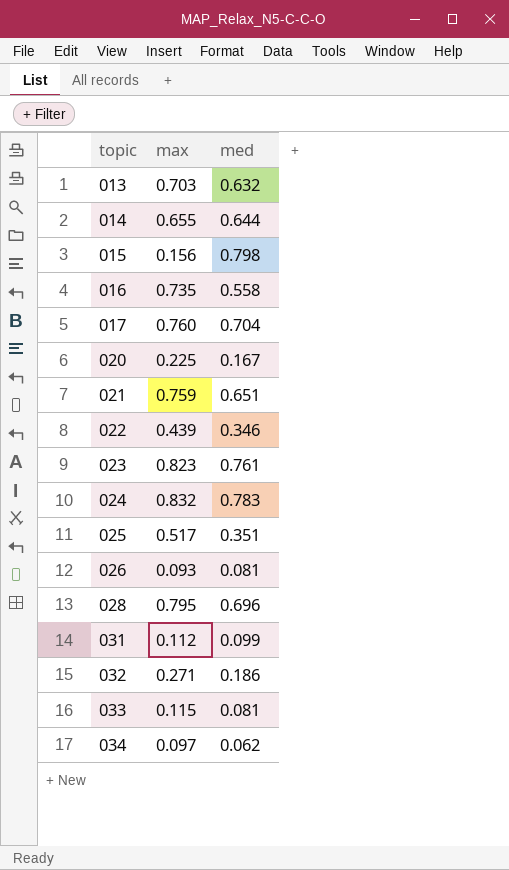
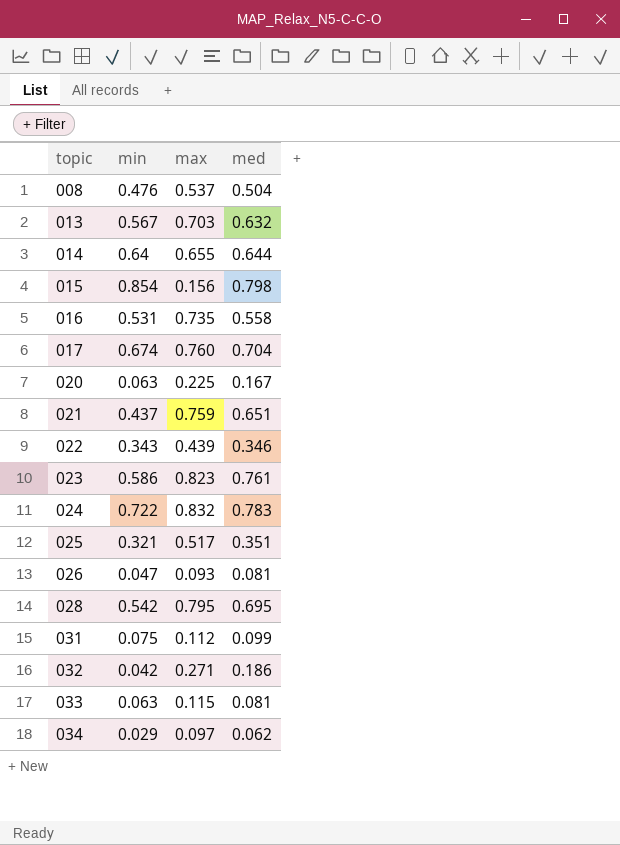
column min | position: none -> 2
row 008: none -> 0.476 | 0.537 | 0.504
028 | med: 0.696 -> 0.695

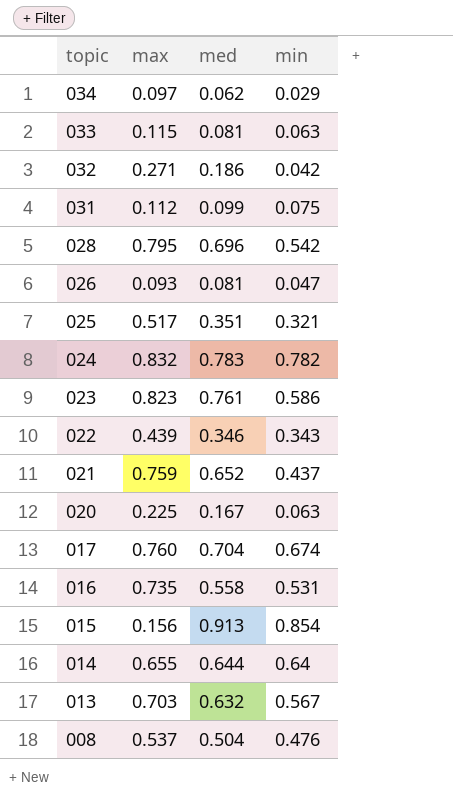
row order: topic ascending -> topic descending
column min | position: 2 -> 4
028 | med: 0.695 -> 0.696
024 | min: 0.722 -> 0.782
021 | med: 0.651 -> 0.652
015 | med: 0.798 -> 0.913

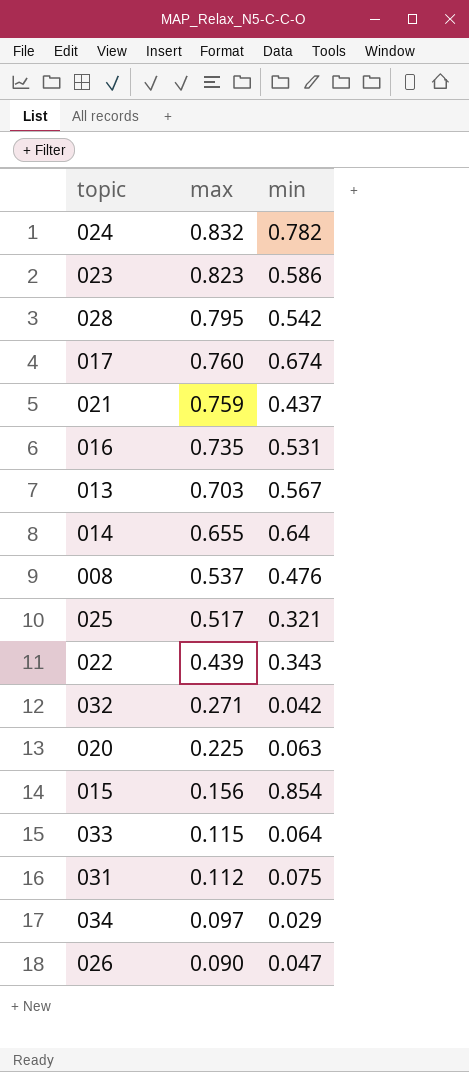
row order: topic descending -> max descending
column med | position: 3 -> none
033 | min: 0.063 -> 0.064
026 | max: 0.093 -> 0.090

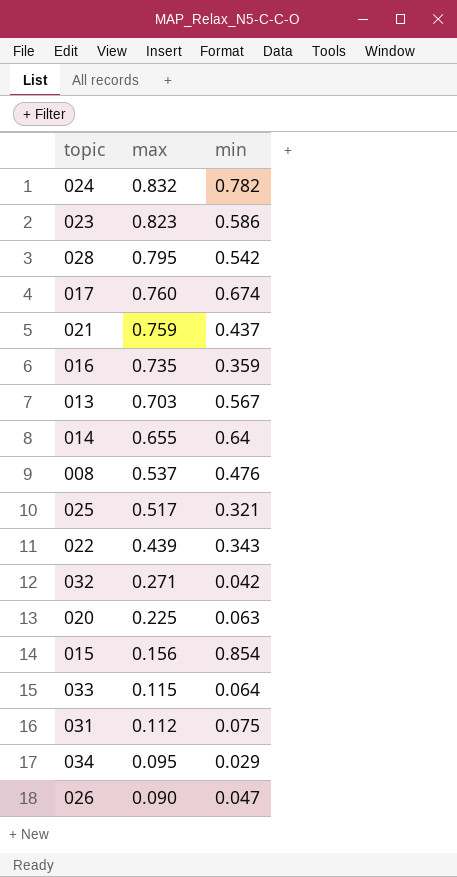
016 | min: 0.531 -> 0.359
034 | max: 0.097 -> 0.095

